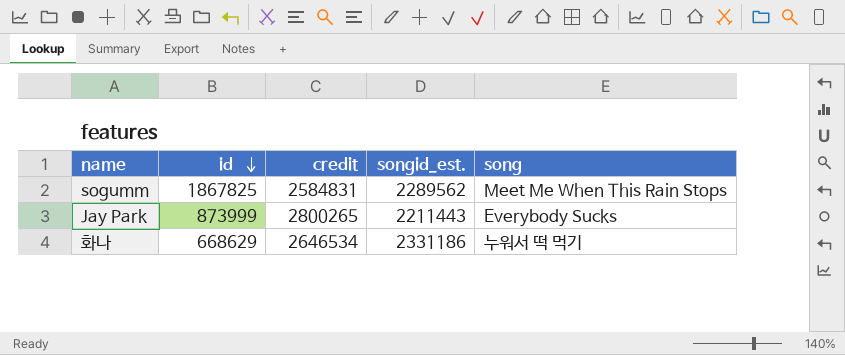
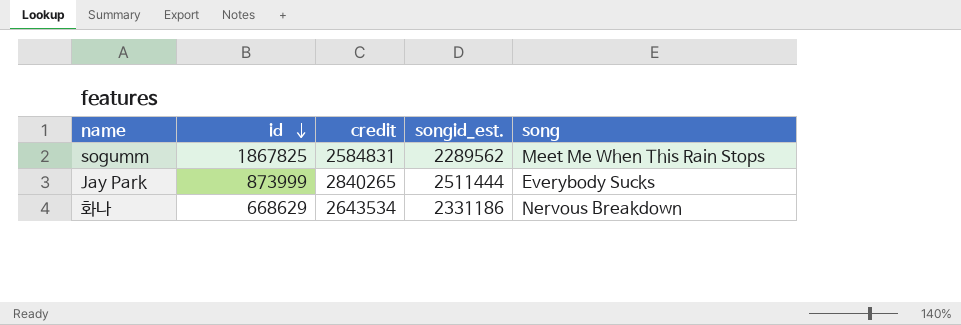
Jay Park | credit: 2800265 -> 2840265
Jay Park | songid_est.: 2211443 -> 2511444
화나 | credit: 2646534 -> 2643534
화나 | song: 누워서 떡 먹기 -> Nervous Breakdown

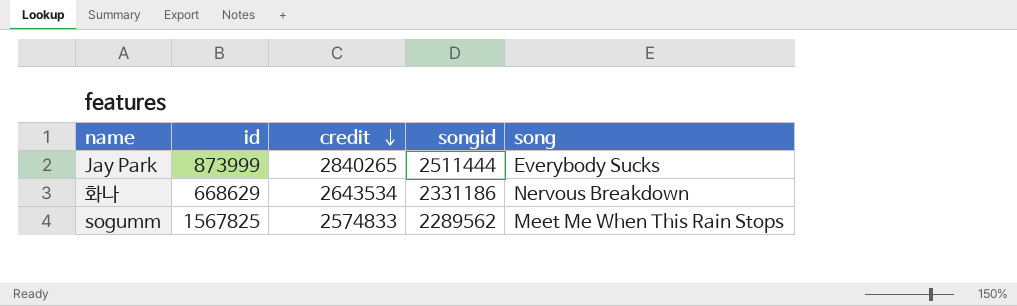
row order: id descending -> credit descending
column name: songid_est. -> songid
sogumm | id: 1867825 -> 1567825
sogumm | credit: 2584831 -> 2574833

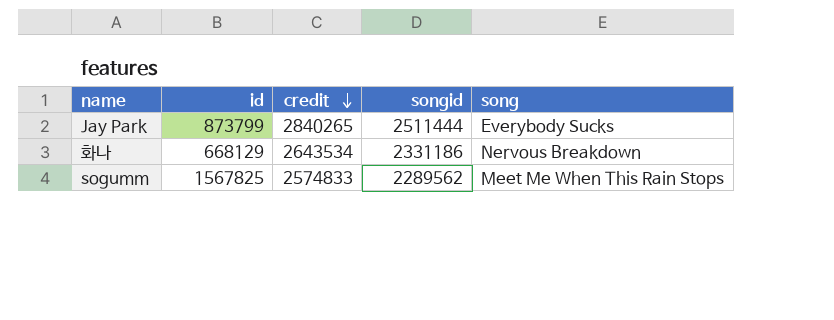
Jay Park | id: 873999 -> 873799
화나 | id: 668629 -> 668129

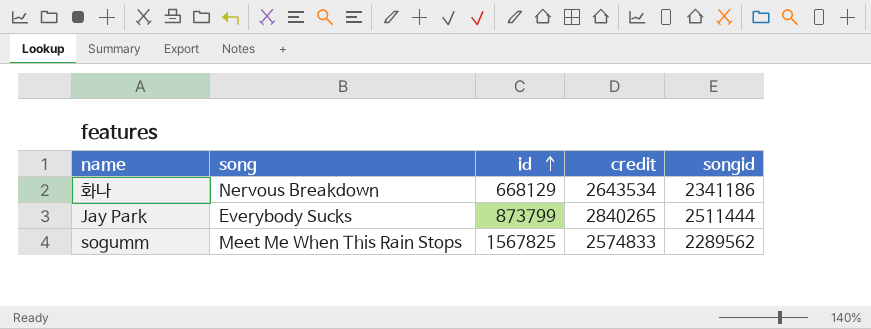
row order: credit descending -> id ascending
column song | position: 5 -> 2
화나 | songid: 2331186 -> 2341186

